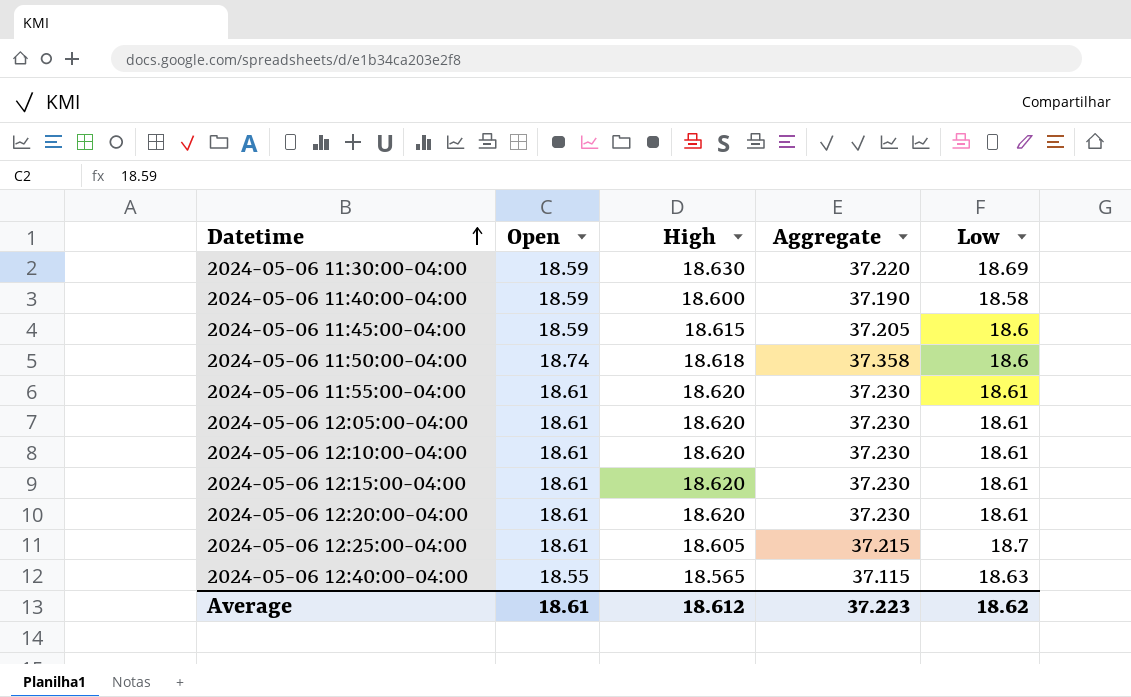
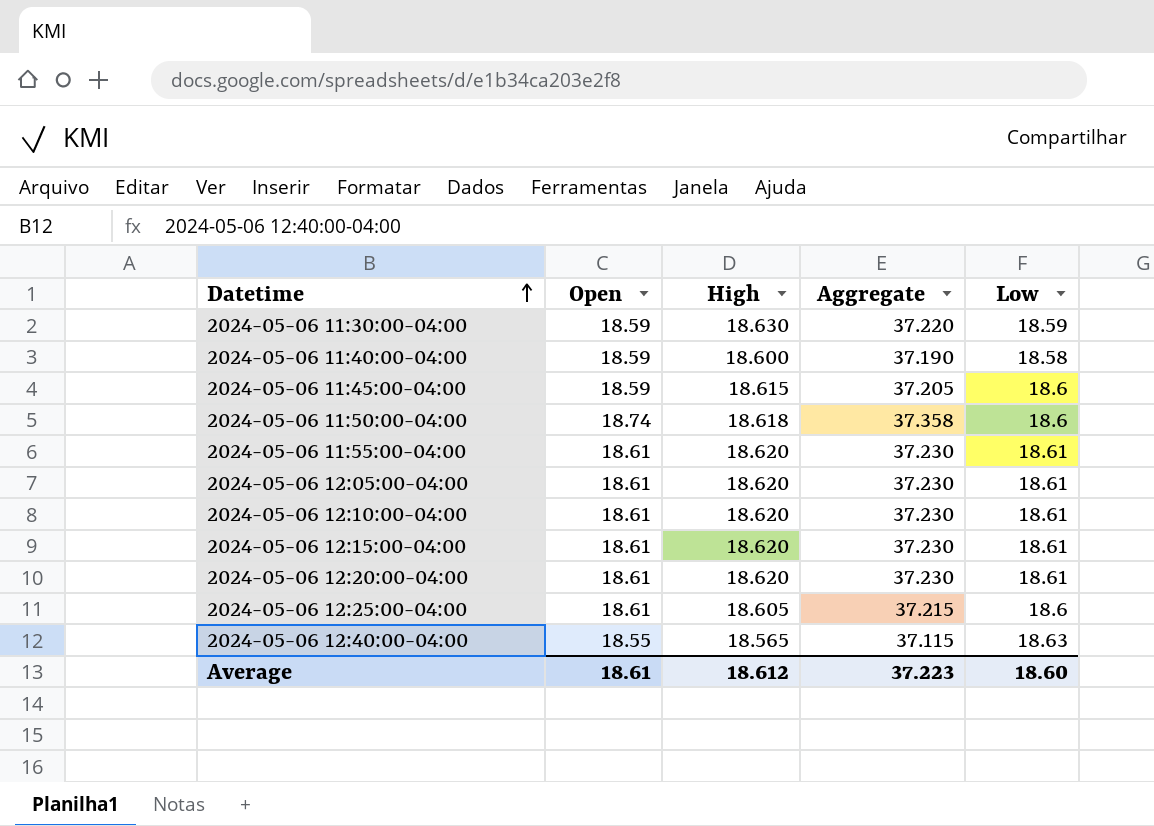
2024-05-06 11:30:00-04:00 | Low: 18.69 -> 18.59
2024-05-06 12:25:00-04:00 | Low: 18.7 -> 18.6
Average | Low: 18.62 -> 18.60

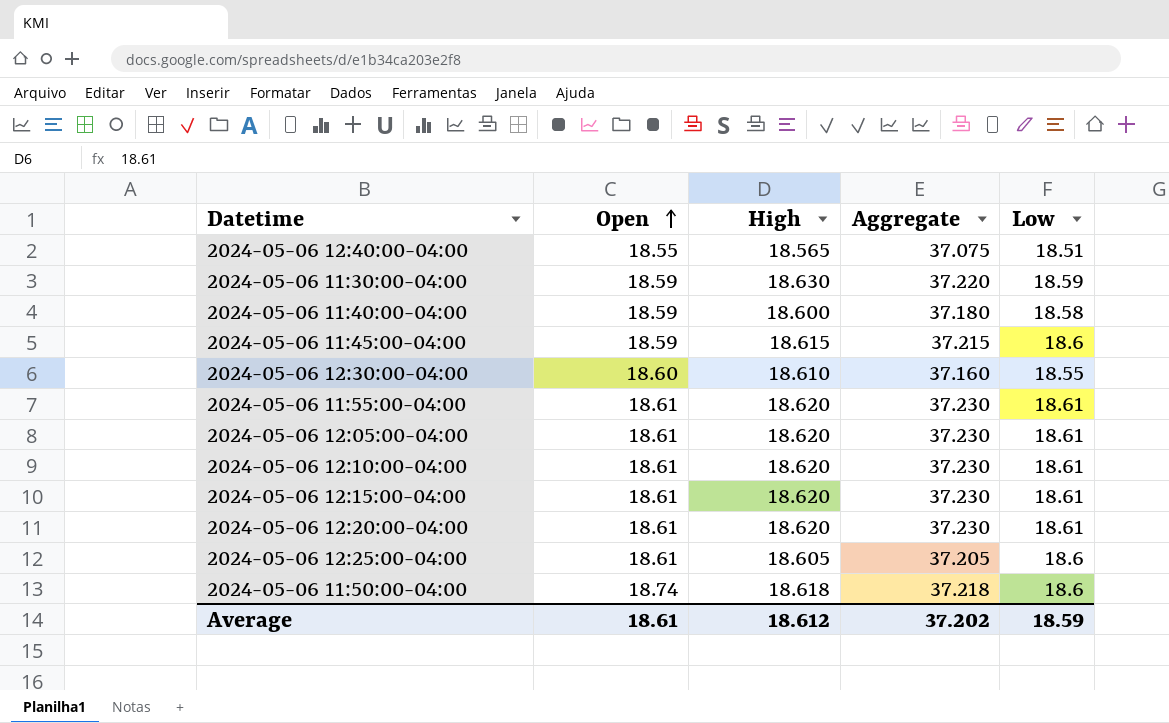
row order: Datetime ascending -> Open ascending
column Aggregate | formula: [Open] + [High] -> [High] + [Low]
2024-05-06 12:40:00-04:00 | Low: 18.63 -> 18.51
row 2024-05-06 12:30:00-04:00: none -> 18.60 | 18.610 | 37.160 | 18.55
Average | Aggregate: 37.223 -> 37.202
Average | Low: 18.60 -> 18.59

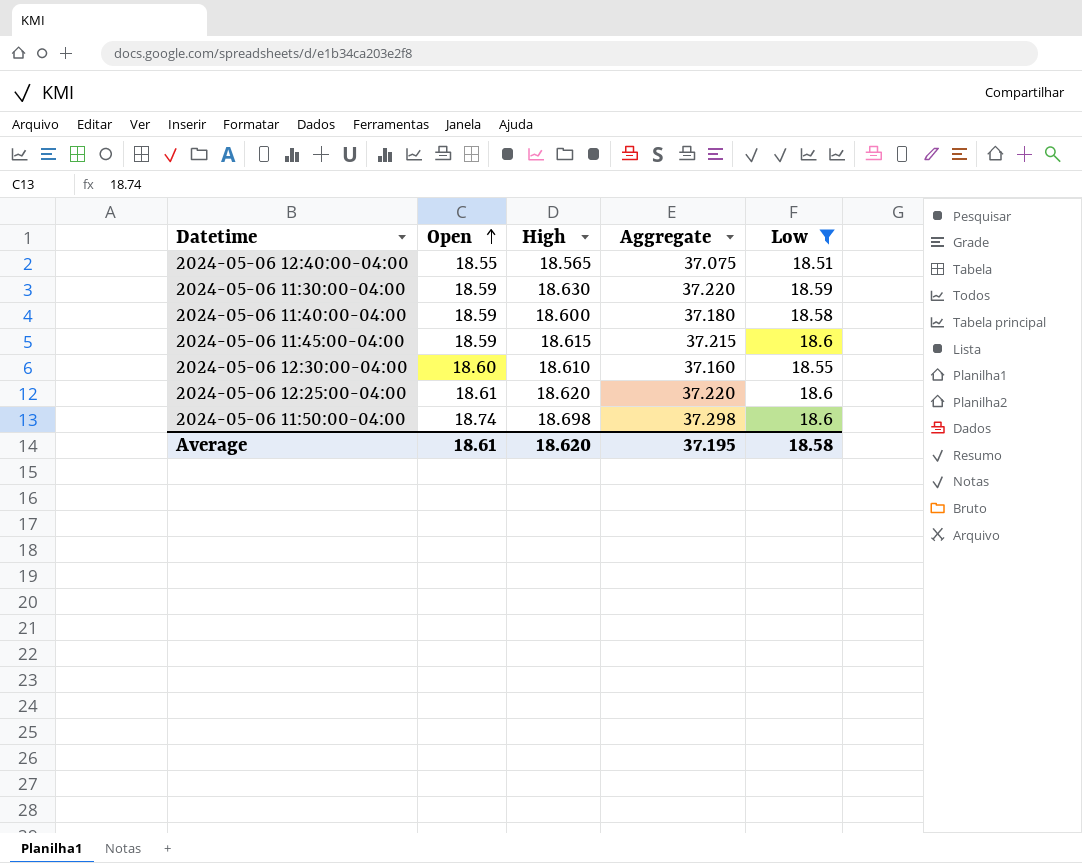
filter: none -> Low != 18.61
2024-05-06 12:25:00-04:00 | High: 18.605 -> 18.620
2024-05-06 12:25:00-04:00 | Aggregate: 37.205 -> 37.220
2024-05-06 11:50:00-04:00 | High: 18.618 -> 18.698
2024-05-06 11:50:00-04:00 | Aggregate: 37.218 -> 37.298
Average | High: 18.612 -> 18.620
Average | Aggregate: 37.202 -> 37.195
Average | Low: 18.59 -> 18.58

